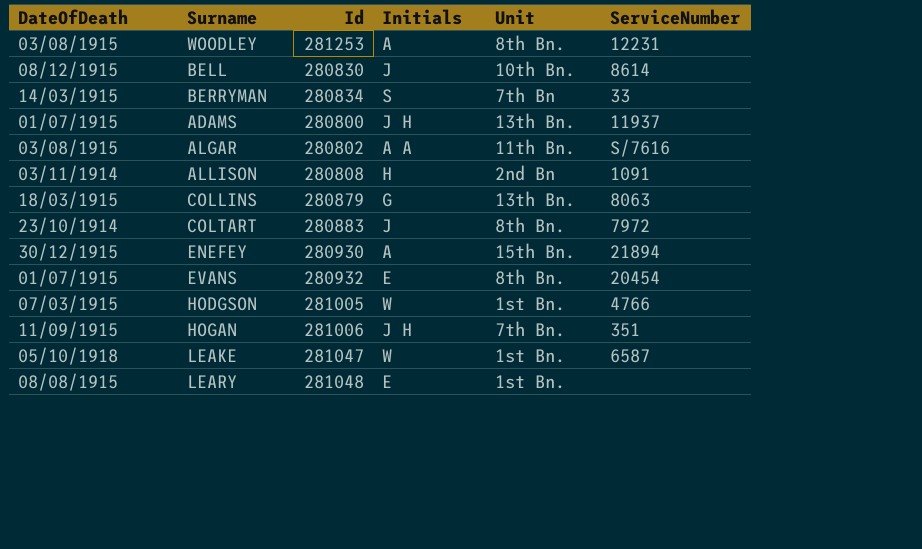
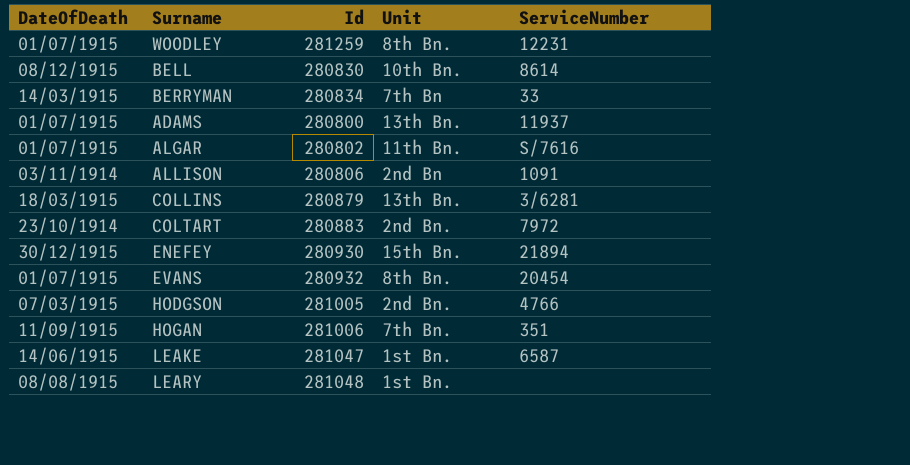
column Initials | position: 4 -> none
WOODLEY | DateOfDeath: 03/08/1915 -> 01/07/1915
WOODLEY | Id: 281253 -> 281259
ALGAR | DateOfDeath: 03/08/1915 -> 01/07/1915
ALLISON | Id: 280808 -> 280806
COLLINS | ServiceNumber: 8063 -> 3/6281
COLTART | Unit: 8th Bn. -> 2nd Bn.
HODGSON | Unit: 1st Bn. -> 2nd Bn.
LEAKE | DateOfDeath: 05/10/1918 -> 14/06/1915

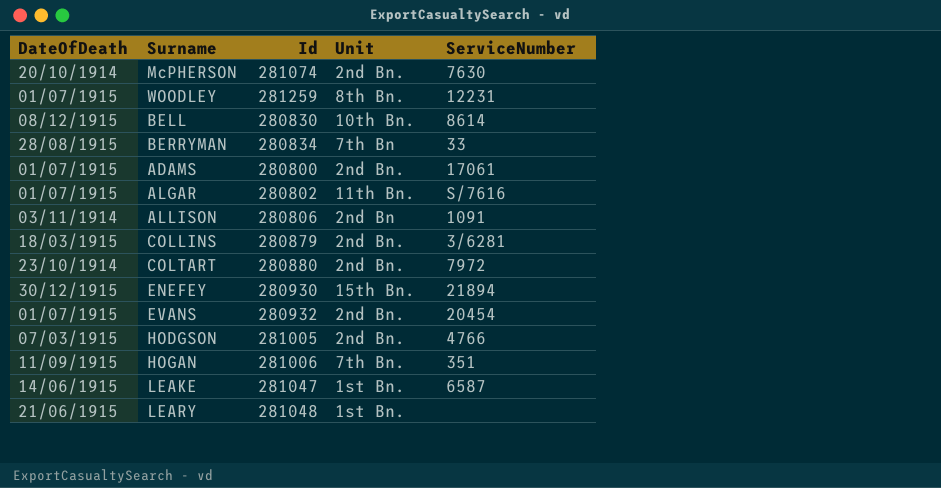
row McPHERSON: none -> 20/10/1914 | 281074 | 2nd Bn. | 7630
BERRYMAN | DateOfDeath: 14/03/1915 -> 28/08/1915
ADAMS | Unit: 13th Bn. -> 2nd Bn.
ADAMS | ServiceNumber: 11937 -> 17061
COLLINS | Unit: 13th Bn. -> 2nd Bn.
COLTART | Id: 280883 -> 280880
EVANS | Unit: 8th Bn. -> 2nd Bn.
LEARY | DateOfDeath: 08/08/1915 -> 21/06/1915

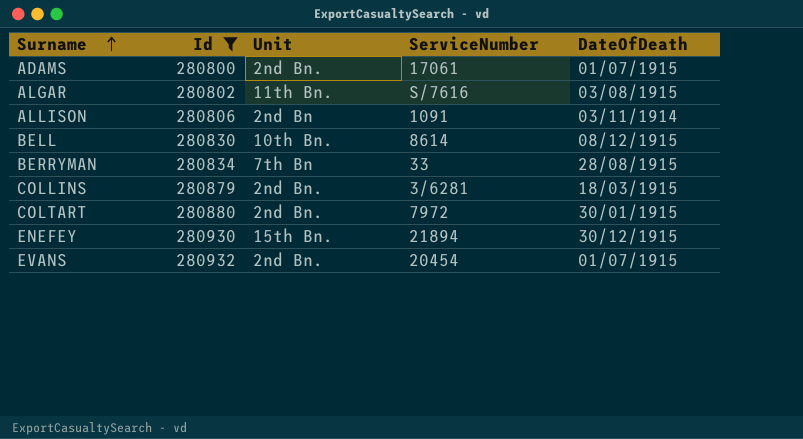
filter: none -> Id <= 280932
row order: none -> Surname ascending
column DateOfDeath | position: 1 -> 5
ALGAR | DateOfDeath: 01/07/1915 -> 03/08/1915
COLTART | DateOfDeath: 23/10/1914 -> 30/01/1915

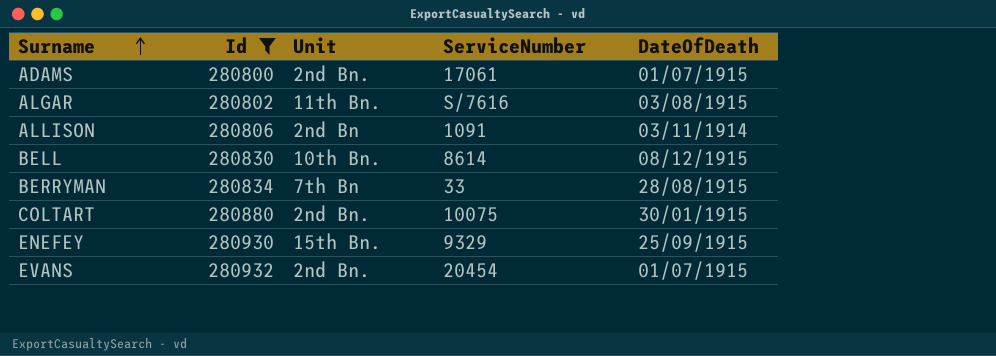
row COLLINS: 280879 | 2nd Bn. | 3/6281 | 18/03/1915 -> none
COLTART | ServiceNumber: 7972 -> 10075
ENEFEY | ServiceNumber: 21894 -> 9329
ENEFEY | DateOfDeath: 30/12/1915 -> 25/09/1915

